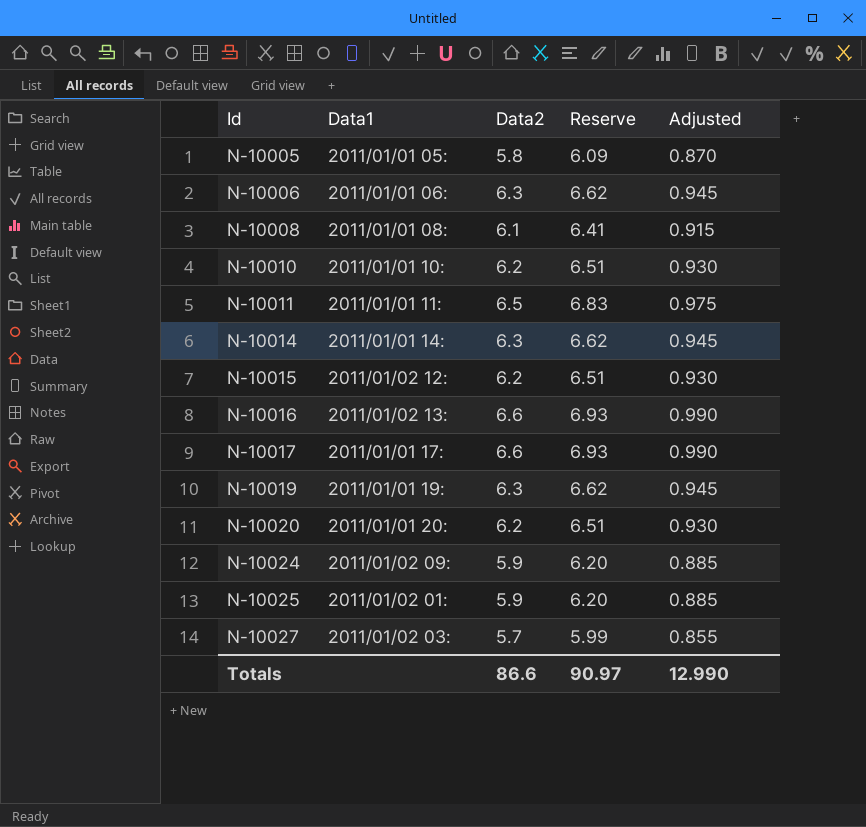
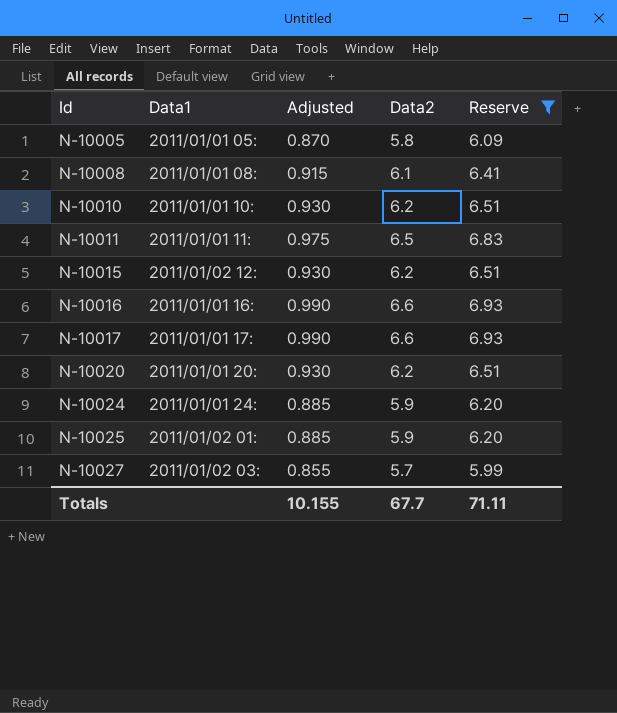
filter: none -> Reserve != 6.62
column Adjusted | position: 5 -> 3
N-10016 | Data1: 2011/01/02 13: -> 2011/01/01 16:
N-10024 | Data1: 2011/01/02 09: -> 2011/01/01 24:
Totals | Adjusted: 12.990 -> 10.155
Totals | Data2: 86.6 -> 67.7
Totals | Reserve: 90.97 -> 71.11

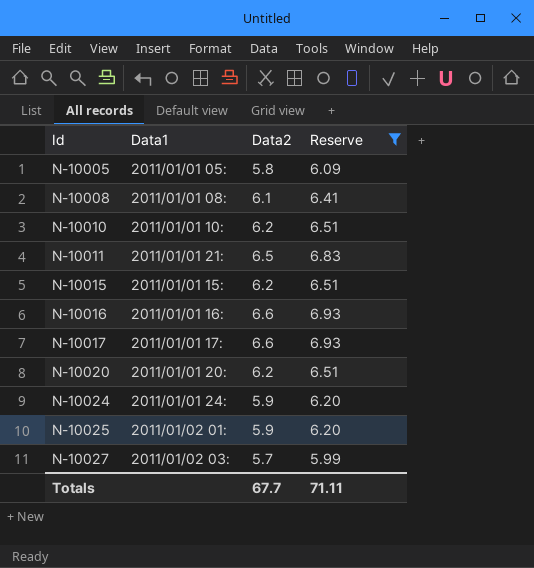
column Adjusted | formula: [Data2] * 0.15 -> none
N-10011 | Data1: 2011/01/01 11: -> 2011/01/01 21:
N-10015 | Data1: 2011/01/02 12: -> 2011/01/01 15:

